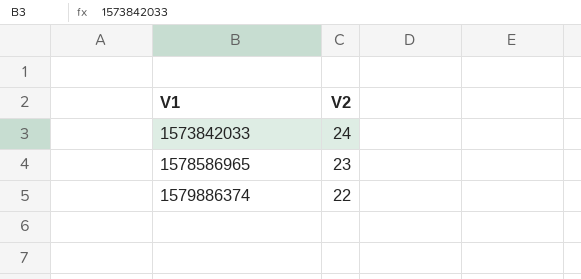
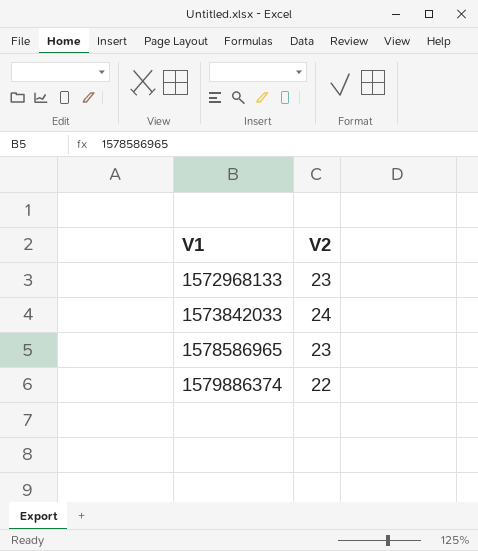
row 1572968133: none -> 23

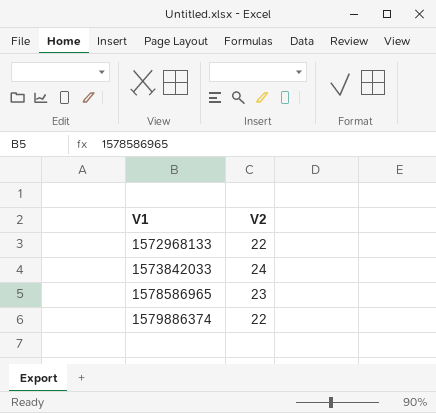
1572968133 | V2: 23 -> 22

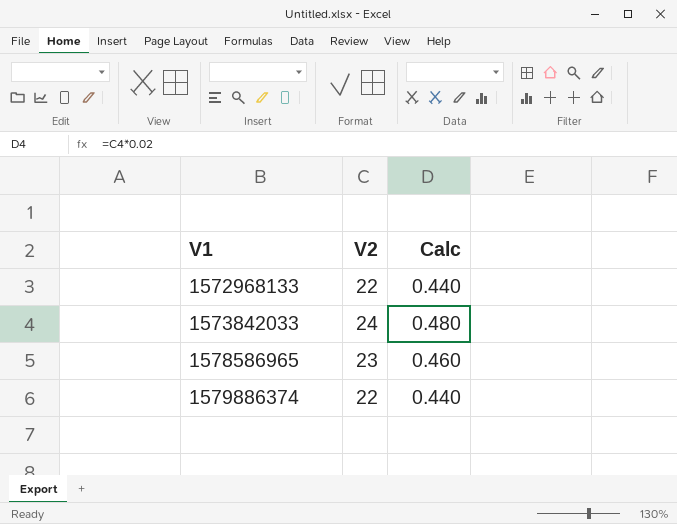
column Calc | formula: none -> [V2] * 0.02

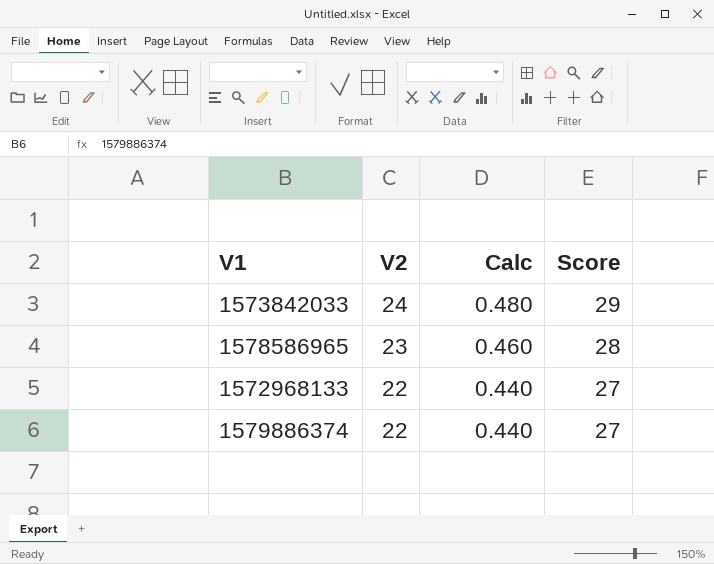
row order: V1 ascending -> V2 descending
column Score | formula: none -> [V2] + 5

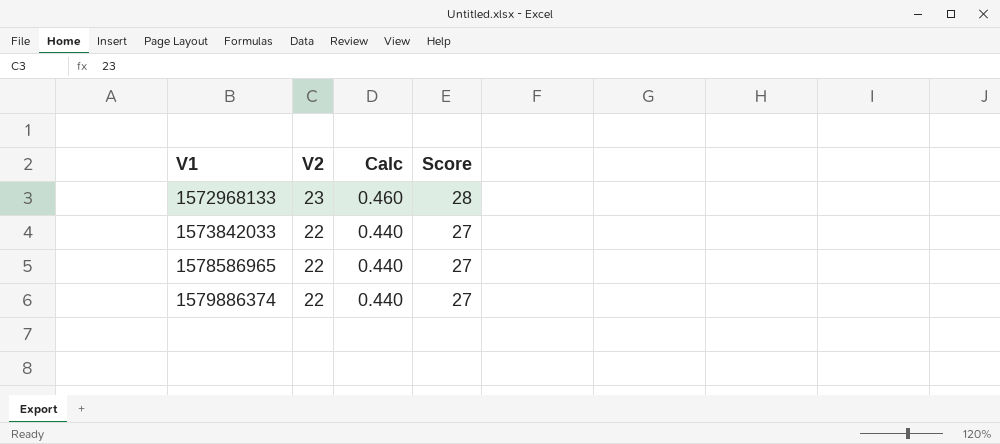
row order: V2 descending -> V1 ascending
1572968133 | V2: 22 -> 23
1572968133 | Calc: 0.440 -> 0.460
1572968133 | Score: 27 -> 28
1573842033 | V2: 24 -> 22
1573842033 | Calc: 0.480 -> 0.440
1573842033 | Score: 29 -> 27
1578586965 | V2: 23 -> 22
1578586965 | Calc: 0.460 -> 0.440
1578586965 | Score: 28 -> 27

